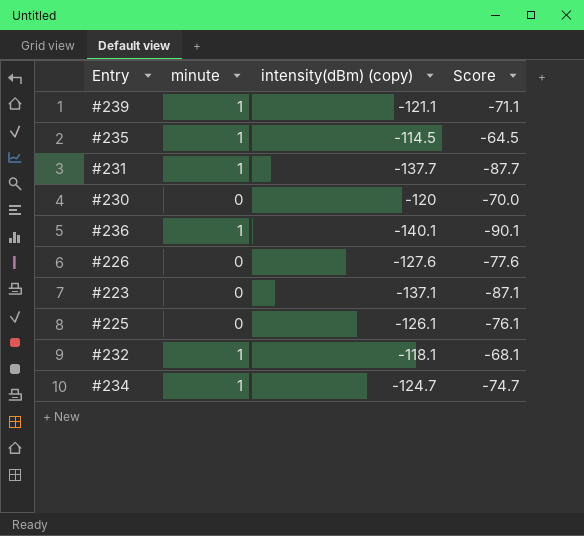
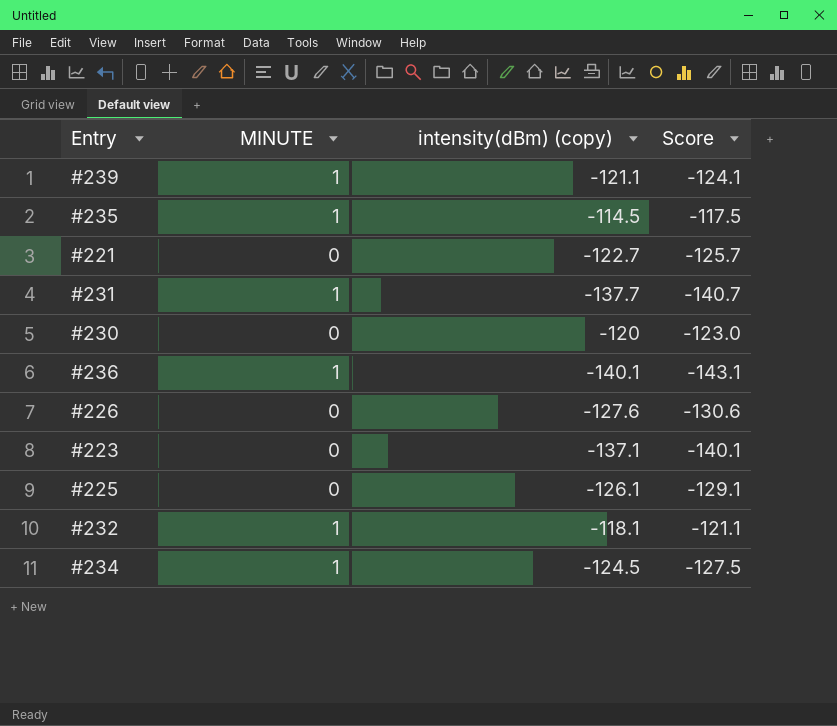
column name: minute -> MINUTE
column Score | formula: [intensity(dBm) (copy)] + 50 -> [intensity(dBm) (copy)] - 3
row #221: none -> 0 | -122.7 | -125.7
#234 | intensity(dBm) (copy): -124.7 -> -124.5

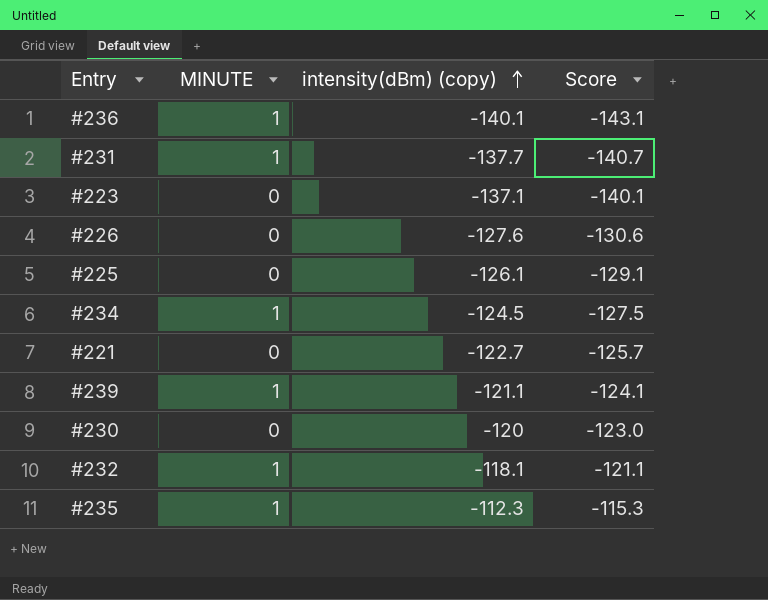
row order: none -> intensity(dBm) (copy) ascending
#235 | intensity(dBm) (copy): -114.5 -> -112.3
#235 | Score: -117.5 -> -115.3

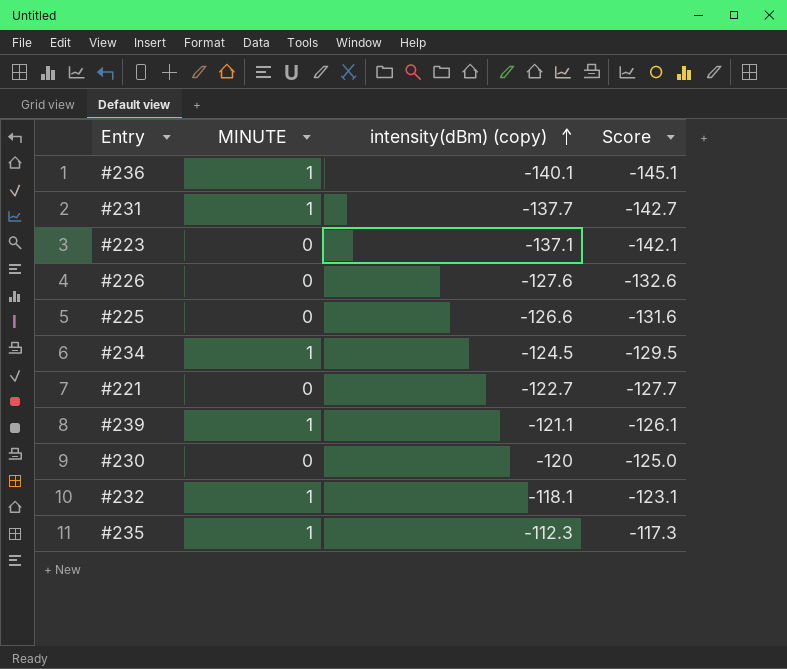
column Score | formula: [intensity(dBm) (copy)] - 3 -> [intensity(dBm) (copy)] - 5
#225 | intensity(dBm) (copy): -126.1 -> -126.6

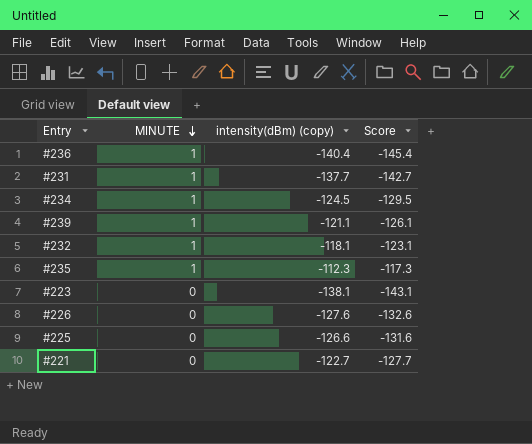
row order: intensity(dBm) (copy) ascending -> MINUTE descending
row #230: 0 | -120 | -125.0 -> none
#236 | intensity(dBm) (copy): -140.1 -> -140.4
#236 | Score: -145.1 -> -145.4
#223 | intensity(dBm) (copy): -137.1 -> -138.1
#223 | Score: -142.1 -> -143.1

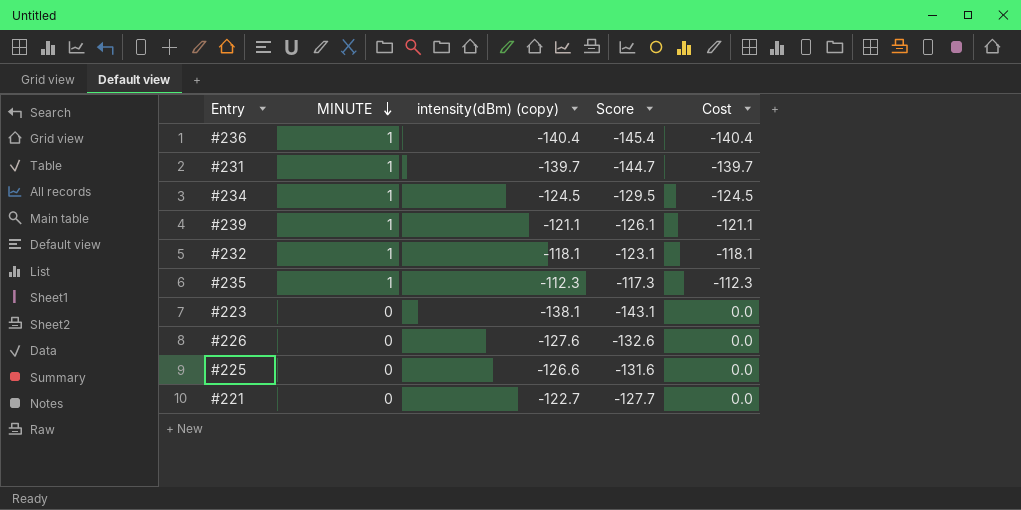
column Cost | formula: none -> [MINUTE] * [intensity(dBm) (copy)]
#231 | intensity(dBm) (copy): -137.7 -> -139.7
#231 | Score: -142.7 -> -144.7

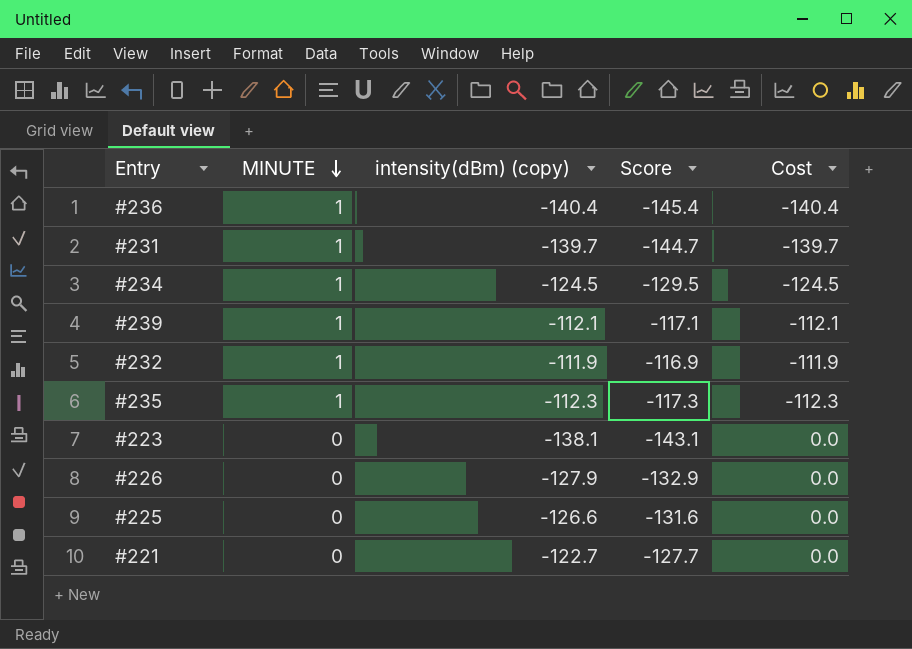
#239 | intensity(dBm) (copy): -121.1 -> -112.1
#239 | Score: -126.1 -> -117.1
#239 | Cost: -121.1 -> -112.1
#232 | intensity(dBm) (copy): -118.1 -> -111.9
#232 | Score: -123.1 -> -116.9
#232 | Cost: -118.1 -> -111.9
#226 | intensity(dBm) (copy): -127.6 -> -127.9
#226 | Score: -132.6 -> -132.9

